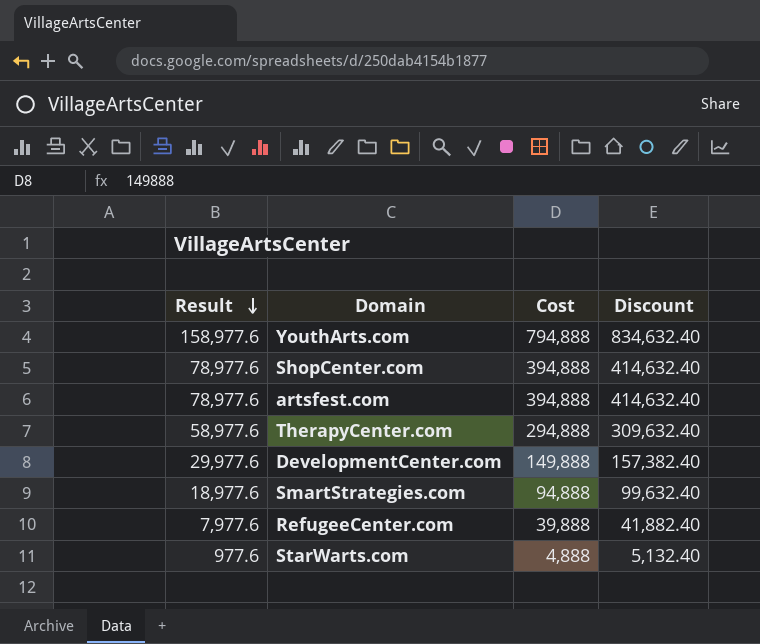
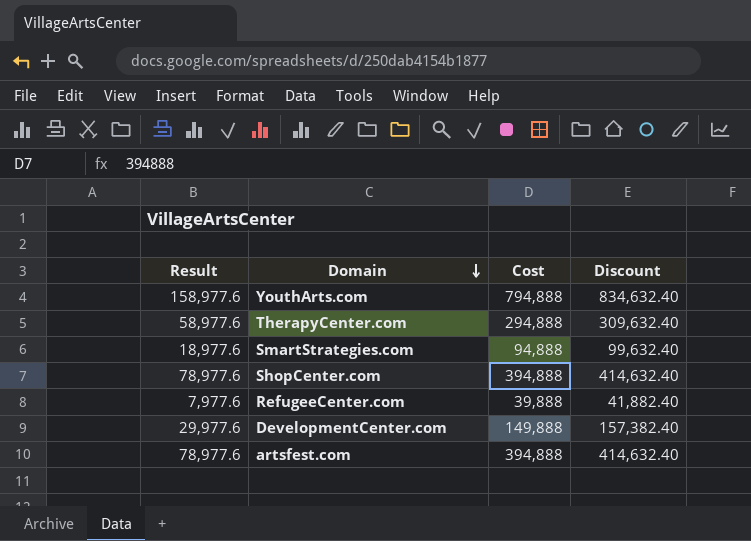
row order: Result descending -> Domain descending
row StarWarts.com: 977.6 | 4,888 | 5,132.40 -> none

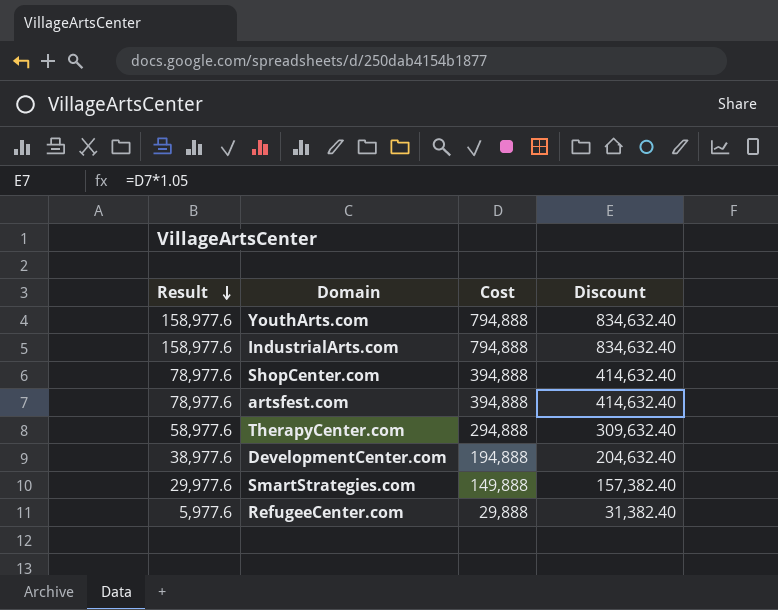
row order: Domain descending -> Result descending
row IndustrialArts.com: none -> 158,977.6 | 794,888 | 834,632.40
DevelopmentCenter.com | Result: 29,977.6 -> 38,977.6
DevelopmentCenter.com | Cost: 149,888 -> 194,888
DevelopmentCenter.com | Discount: 157,382.40 -> 204,632.40
SmartStrategies.com | Result: 18,977.6 -> 29,977.6
SmartStrategies.com | Cost: 94,888 -> 149,888
SmartStrategies.com | Discount: 99,632.40 -> 157,382.40
RefugeeCenter.com | Result: 7,977.6 -> 5,977.6
RefugeeCenter.com | Cost: 39,888 -> 29,888
RefugeeCenter.com | Discount: 41,882.40 -> 31,382.40

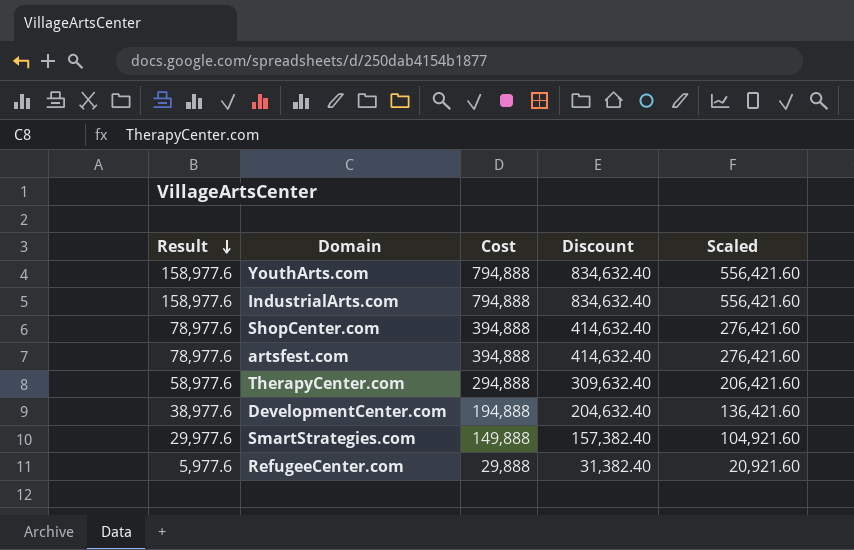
column Scaled | formula: none -> [Cost] * 0.7

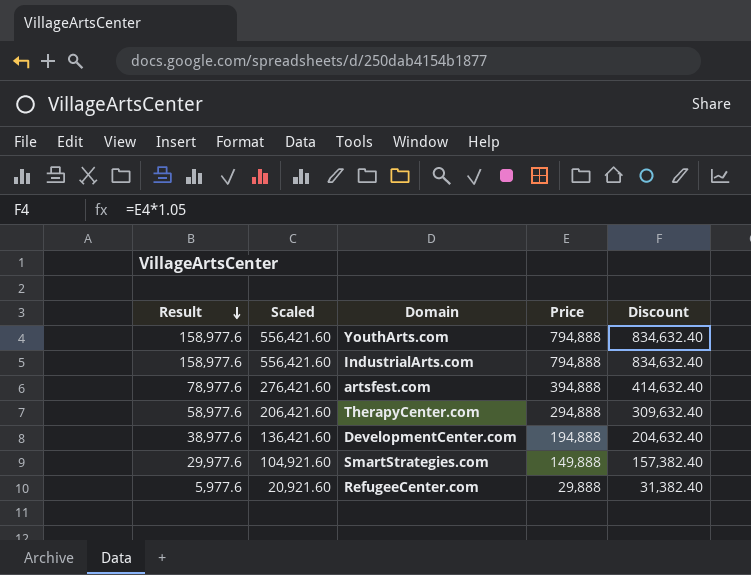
column Scaled | position: 5 -> 2
column name: Cost -> Price
row ShopCenter.com: 78,977.6 | 394,888 | 414,632.40 | 276,421.60 -> none

